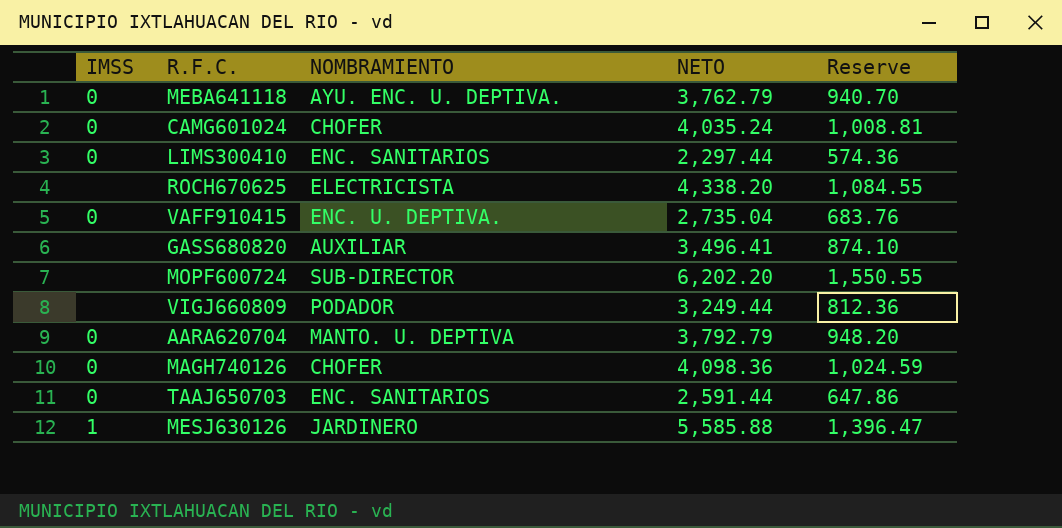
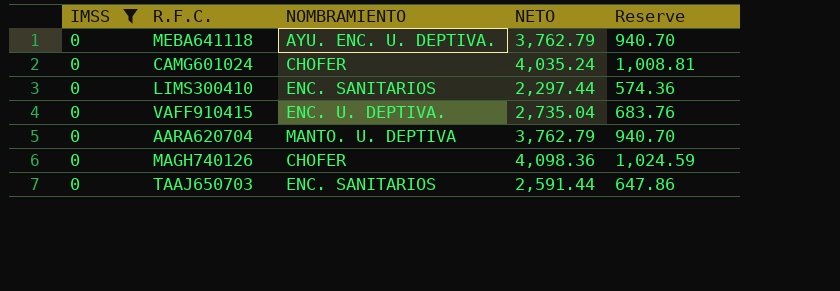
filter: none -> IMSS = 0
AARA620704 | NETO: 3,792.79 -> 3,762.79
AARA620704 | Reserve: 948.20 -> 940.70

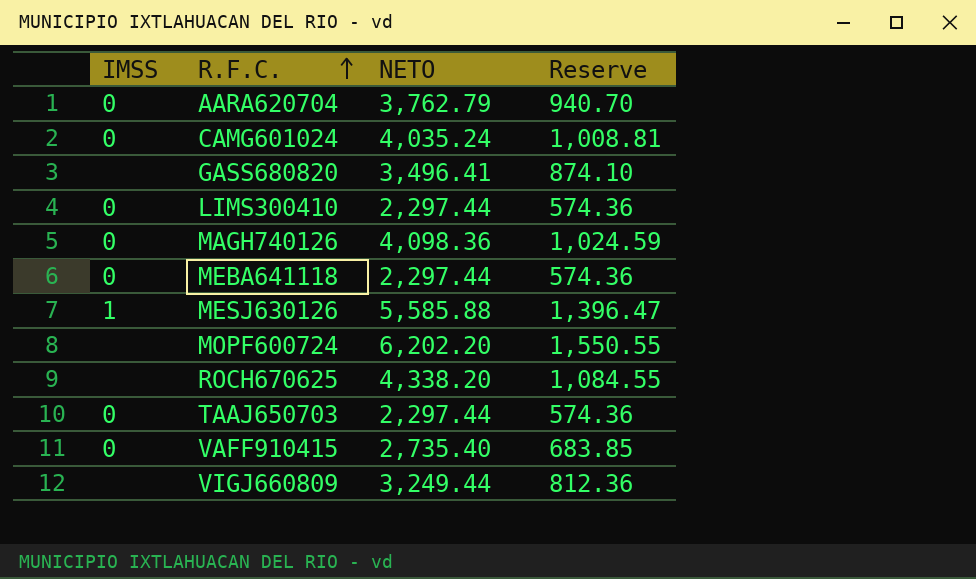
filter: IMSS = 0 -> none
row order: none -> R.F.C. ascending
column NOMBRAMIENTO | position: 3 -> none
MEBA641118 | NETO: 3,762.79 -> 2,297.44
MEBA641118 | Reserve: 940.70 -> 574.36
TAAJ650703 | NETO: 2,591.44 -> 2,297.44
TAAJ650703 | Reserve: 647.86 -> 574.36
VAFF910415 | NETO: 2,735.04 -> 2,735.40
VAFF910415 | Reserve: 683.76 -> 683.85

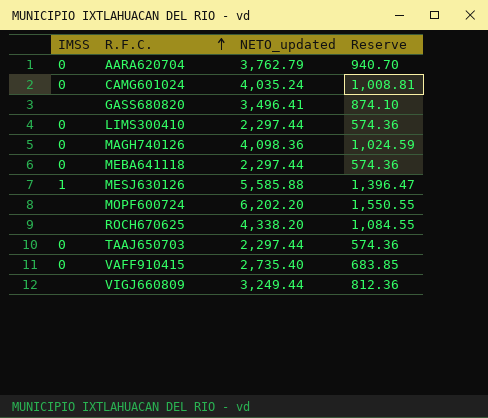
column name: NETO -> NETO_updated

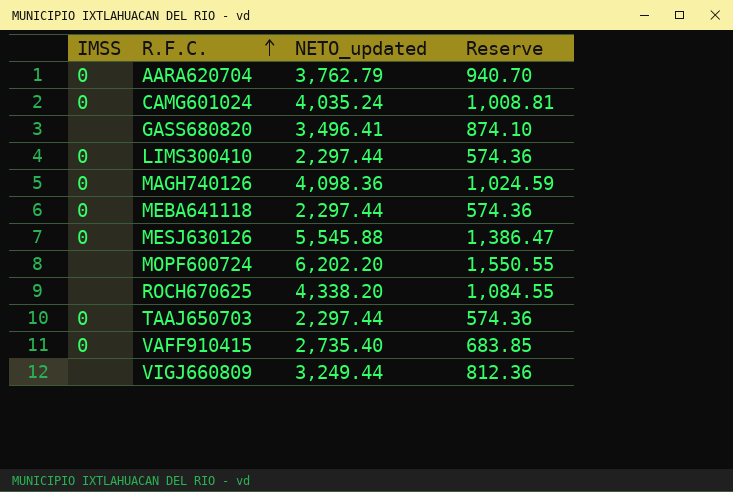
MESJ630126 | IMSS: 1 -> 0
MESJ630126 | NETO_updated: 5,585.88 -> 5,545.88
MESJ630126 | Reserve: 1,396.47 -> 1,386.47

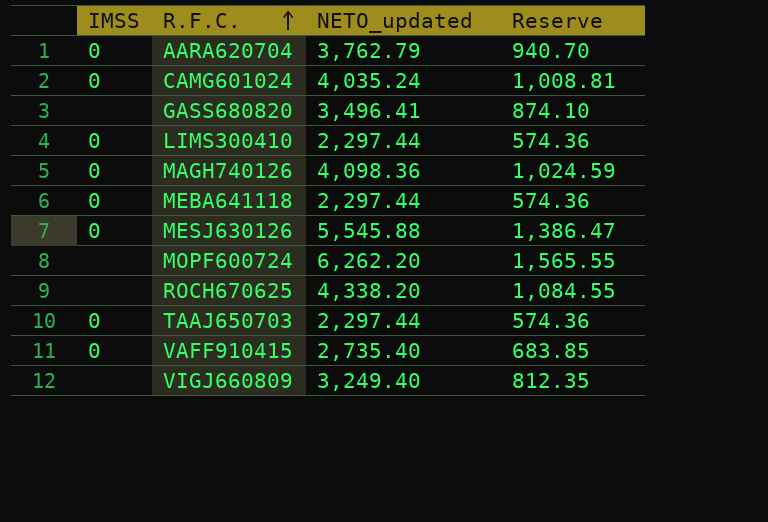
MOPF600724 | NETO_updated: 6,202.20 -> 6,262.20
MOPF600724 | Reserve: 1,550.55 -> 1,565.55
VIGJ660809 | NETO_updated: 3,249.44 -> 3,249.40
VIGJ660809 | Reserve: 812.36 -> 812.35

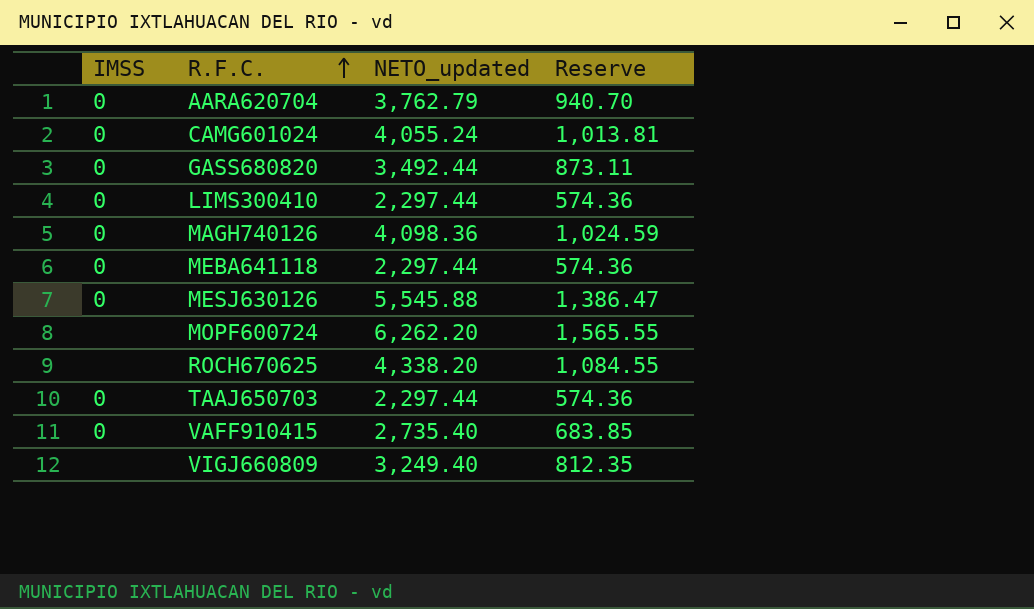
CAMG601024 | NETO_updated: 4,035.24 -> 4,055.24
CAMG601024 | Reserve: 1,008.81 -> 1,013.81
GASS680820 | IMSS: none -> 0
GASS680820 | NETO_updated: 3,496.41 -> 3,492.44
GASS680820 | Reserve: 874.10 -> 873.11

